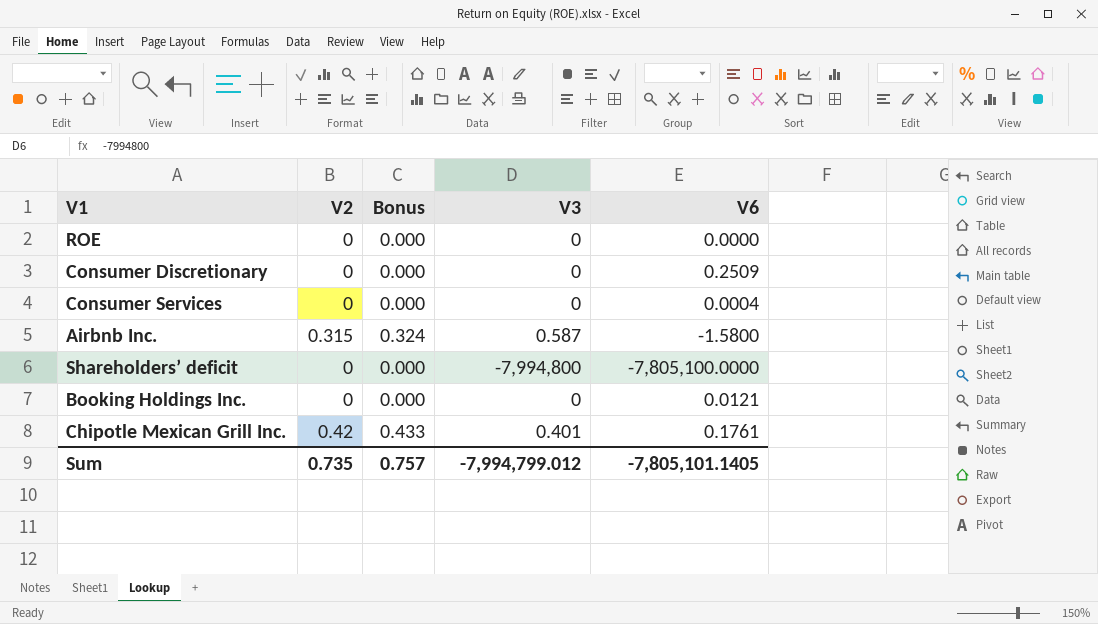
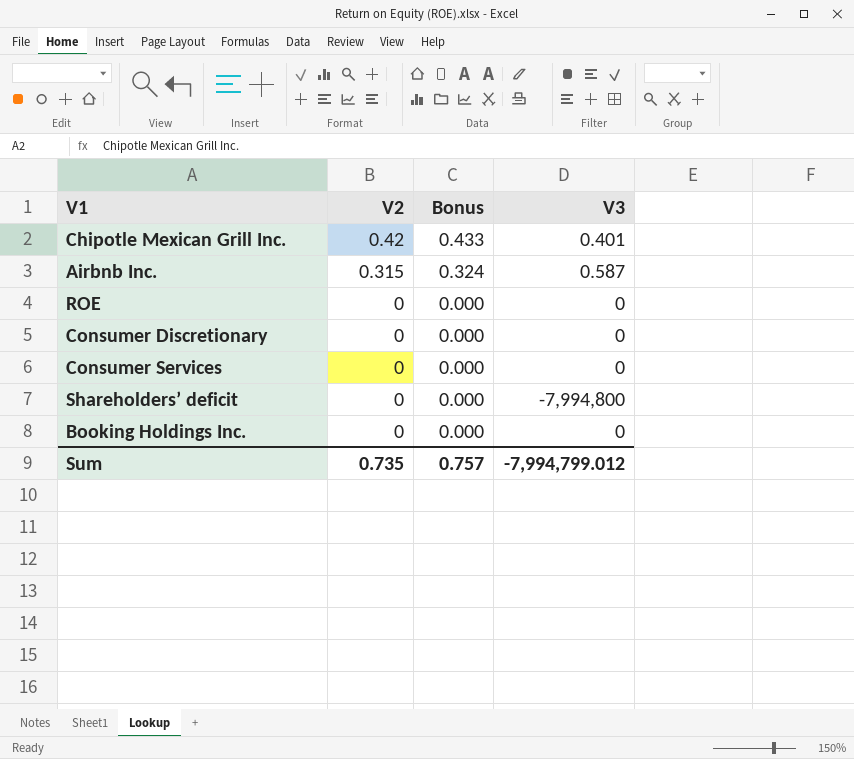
row order: none -> V2 descending
column V6 | position: 5 -> none

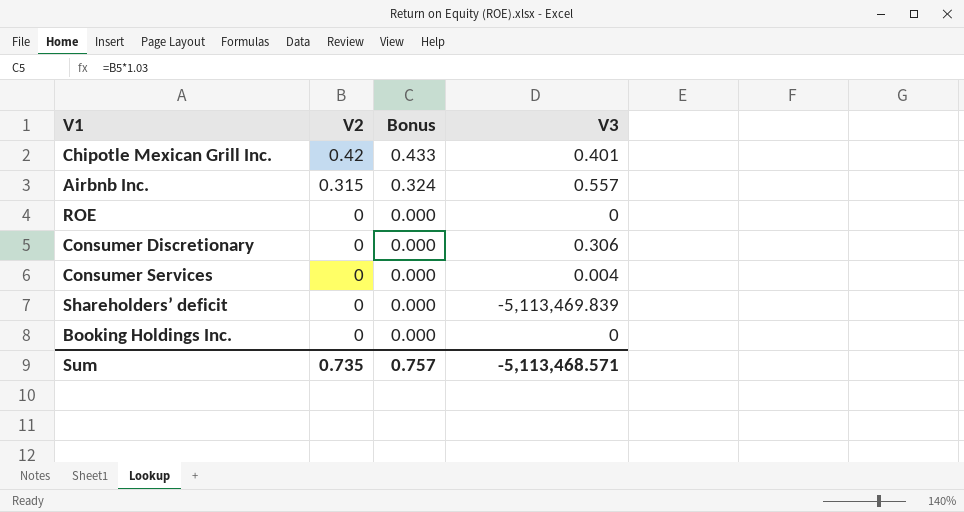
Airbnb Inc. | V3: 0.587 -> 0.557
Consumer Discretionary | V3: 0 -> 0.306
Consumer Services | V3: 0 -> 0.004
Shareholders’ deficit | V3: -7,994,800 -> -5,113,469.839
Sum | V3: -7,994,799.012 -> -5,113,468.571

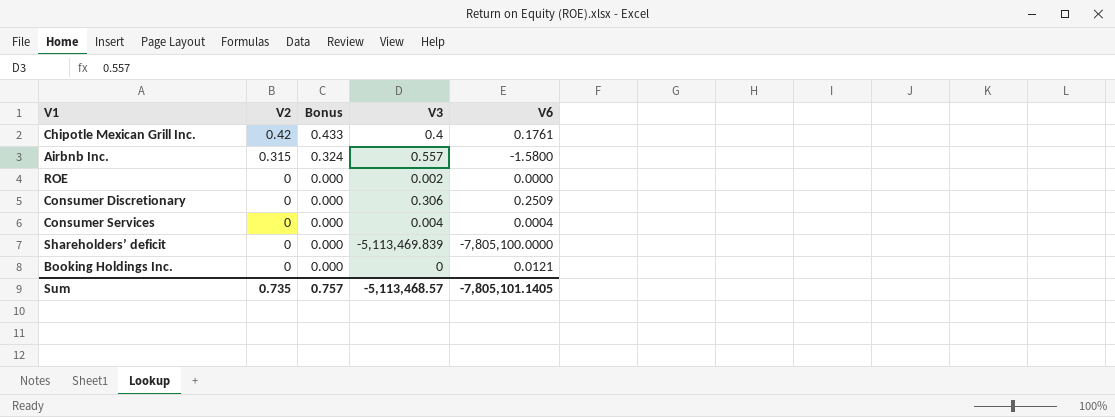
column V6 | position: none -> 5
Chipotle Mexican Grill Inc. | V3: 0.401 -> 0.4
ROE | V3: 0 -> 0.002
Sum | V3: -5,113,468.571 -> -5,113,468.57

